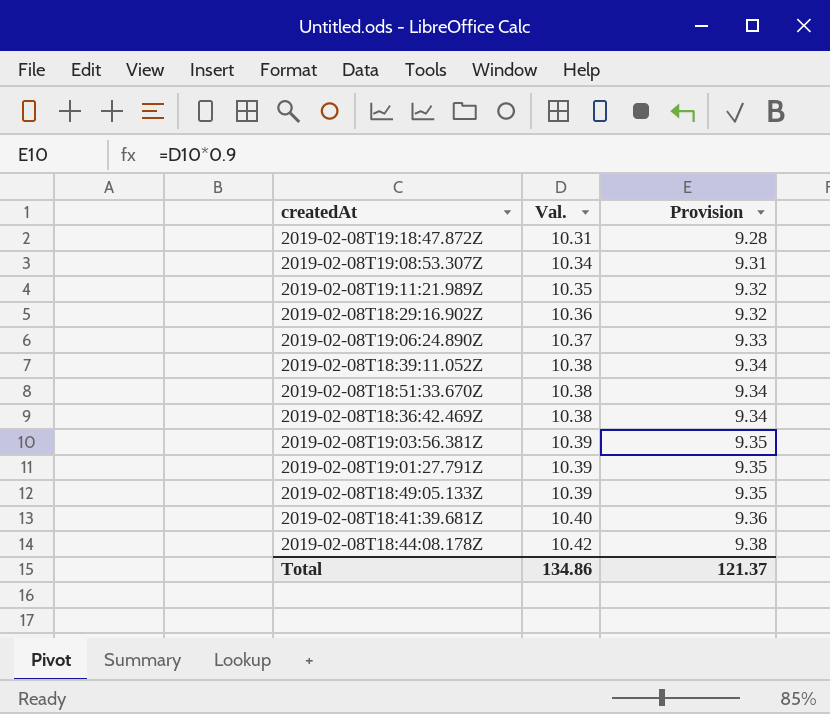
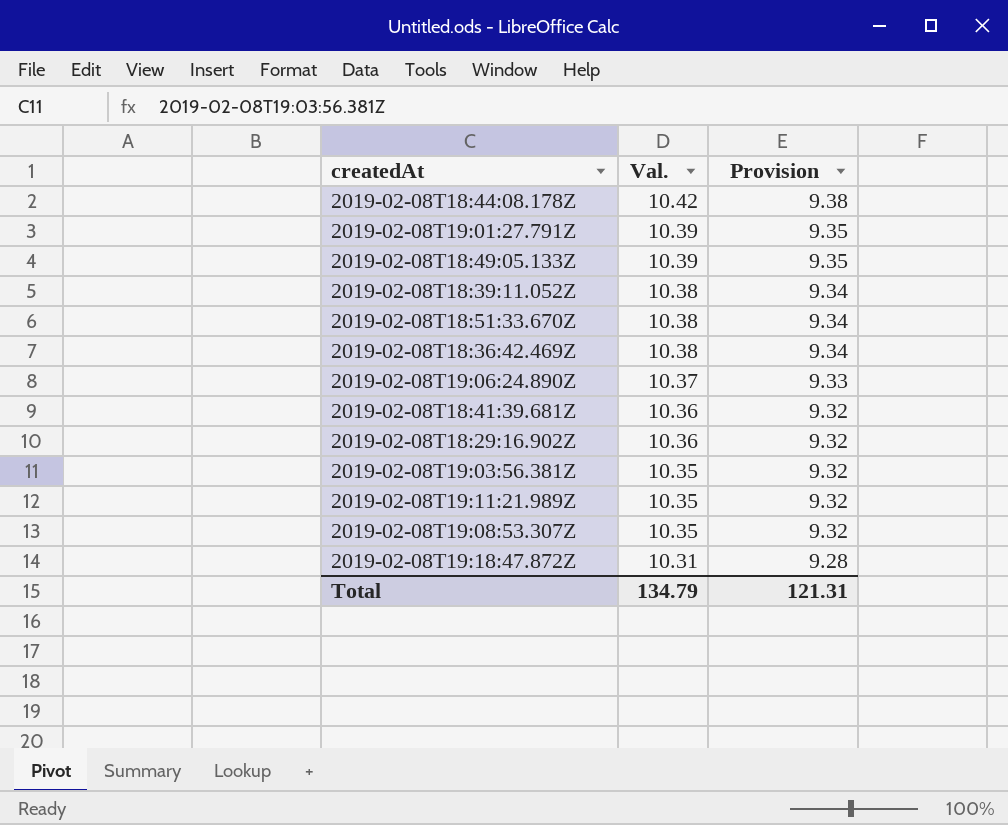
row order: Val. ascending -> Val. descending
2019-02-08T18:41:39.681Z | Val.: 10.40 -> 10.36
2019-02-08T18:41:39.681Z | Provision: 9.36 -> 9.32
2019-02-08T19:03:56.381Z | Val.: 10.39 -> 10.35
2019-02-08T19:03:56.381Z | Provision: 9.35 -> 9.32
2019-02-08T19:08:53.307Z | Val.: 10.34 -> 10.35
2019-02-08T19:08:53.307Z | Provision: 9.31 -> 9.32
Total | Val.: 134.86 -> 134.79
Total | Provision: 121.37 -> 121.31

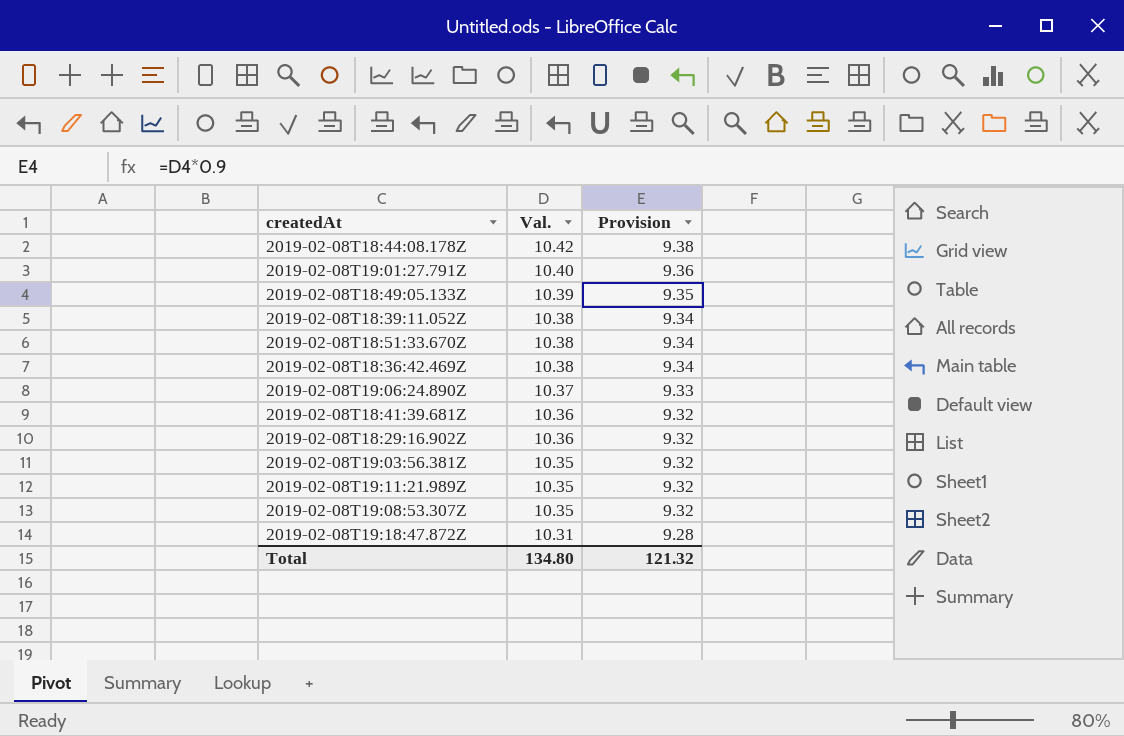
2019-02-08T19:01:27.791Z | Val.: 10.39 -> 10.40
2019-02-08T19:01:27.791Z | Provision: 9.35 -> 9.36
Total | Val.: 134.79 -> 134.80
Total | Provision: 121.31 -> 121.32

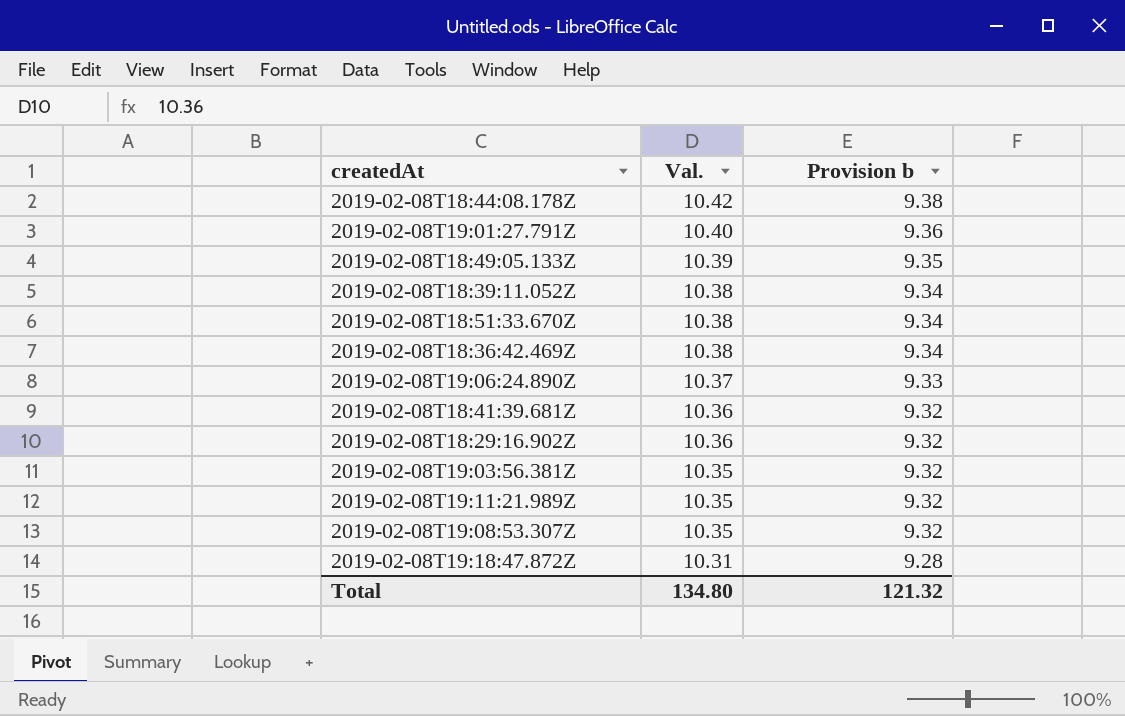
column name: Provision -> Provision b

